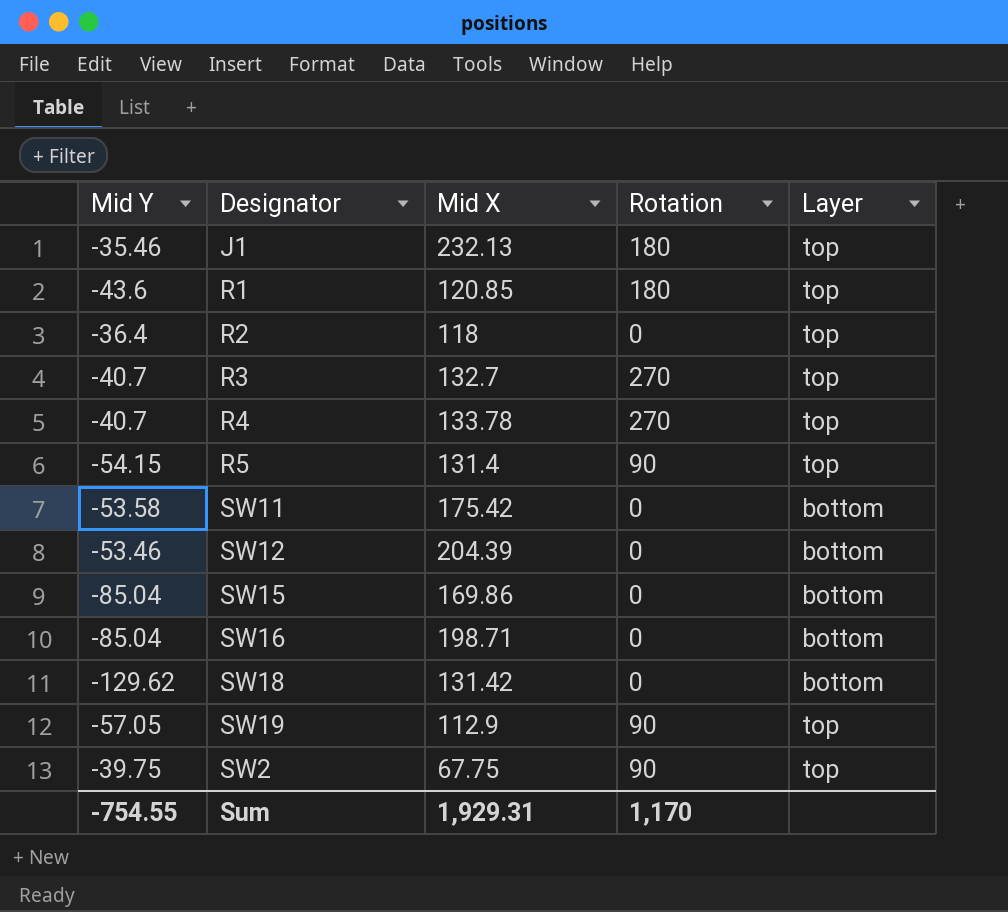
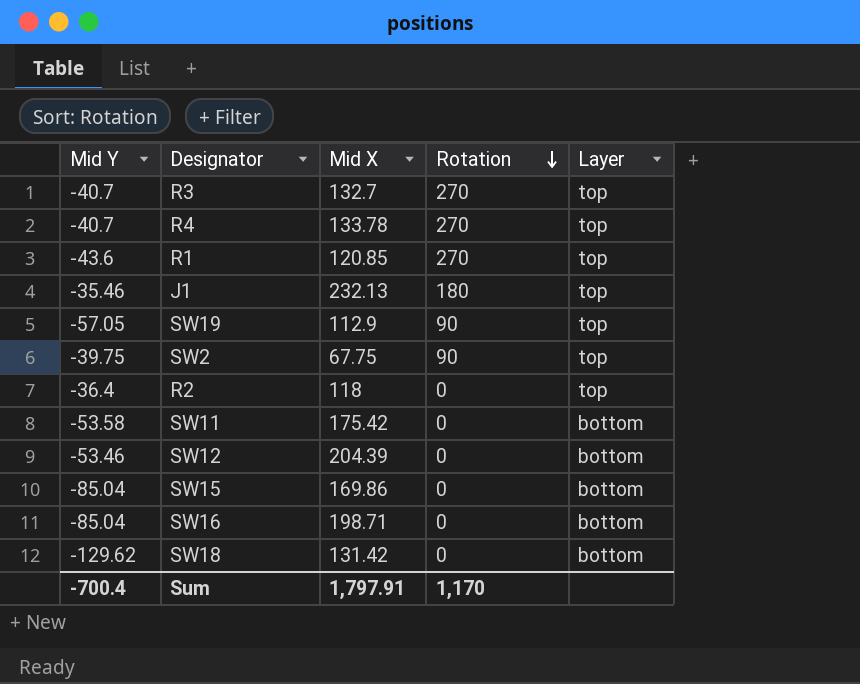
row order: none -> Rotation descending
row R5: -54.15 | 131.4 | 90 | top -> none
R1 | Rotation: 180 -> 270
Sum | Mid Y: -754.55 -> -700.4
Sum | Mid X: 1,929.31 -> 1,797.91

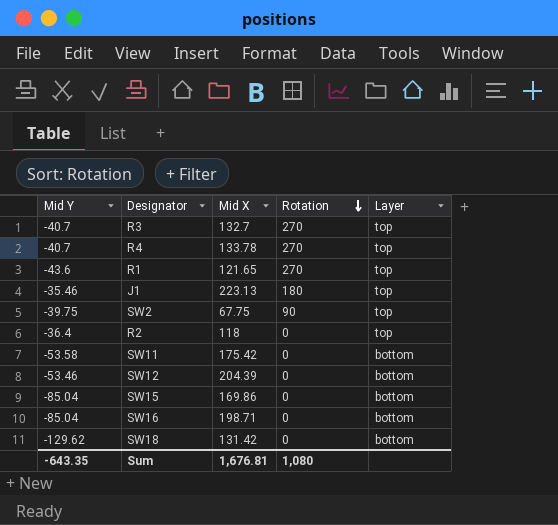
row SW19: -57.05 | 112.9 | 90 | top -> none
R1 | Mid X: 120.85 -> 121.65
J1 | Mid X: 232.13 -> 223.13
Sum | Mid Y: -700.4 -> -643.35
Sum | Mid X: 1,797.91 -> 1,676.81
Sum | Rotation: 1,170 -> 1,080

